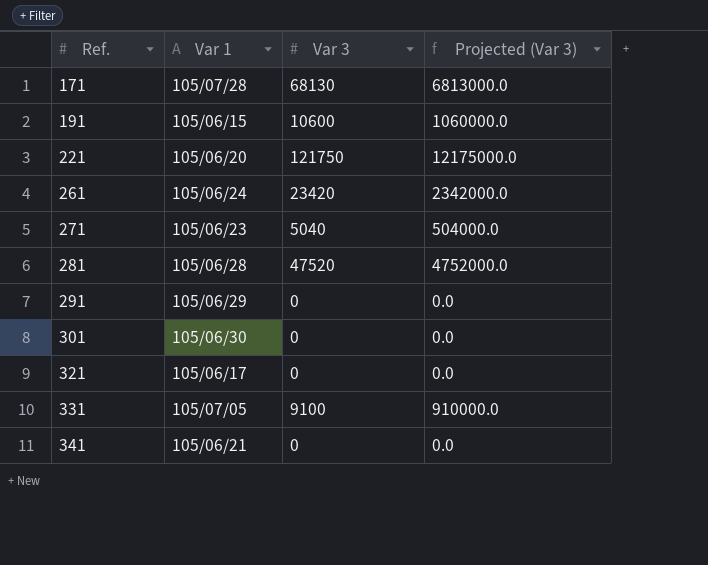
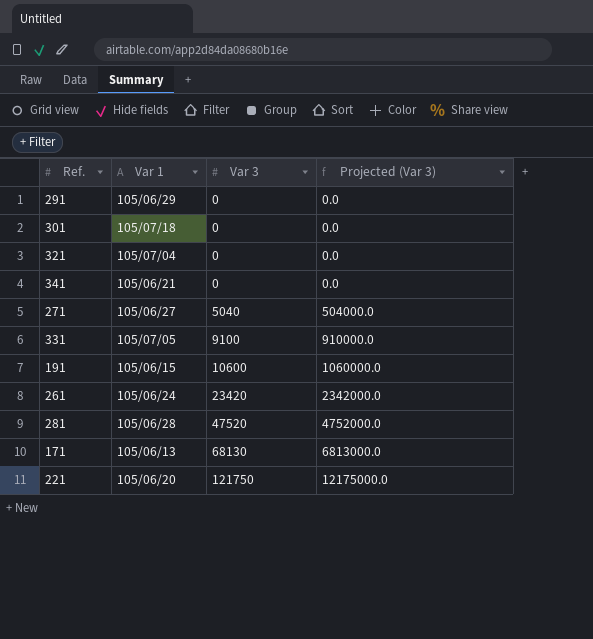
row order: Ref. ascending -> Var 3 ascending
301 | Var 1: 105/06/30 -> 105/07/18
321 | Var 1: 105/06/17 -> 105/07/04
271 | Var 1: 105/06/23 -> 105/06/27
171 | Var 1: 105/07/28 -> 105/06/13

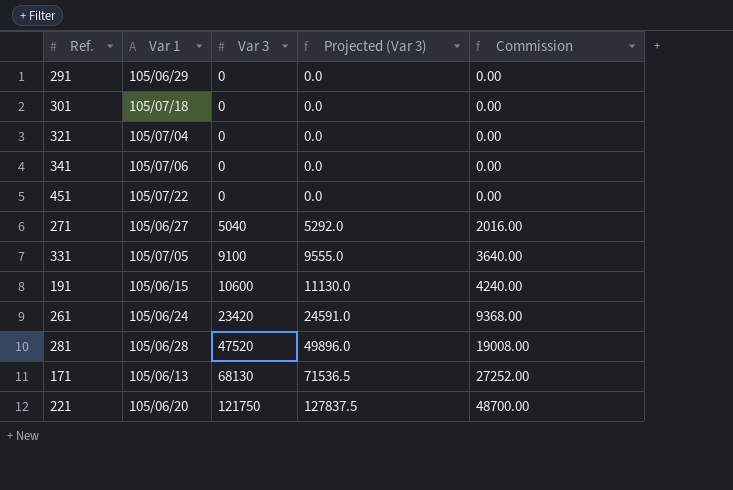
column Projected (Var 3) | formula: [Var 3] * 100 -> [Var 3] * 1.05
column Commission | formula: none -> [Var 3] * 0.4
341 | Var 1: 105/06/21 -> 105/07/06
row 451: none -> 105/07/22 | 0 | 0.0 | 0.00

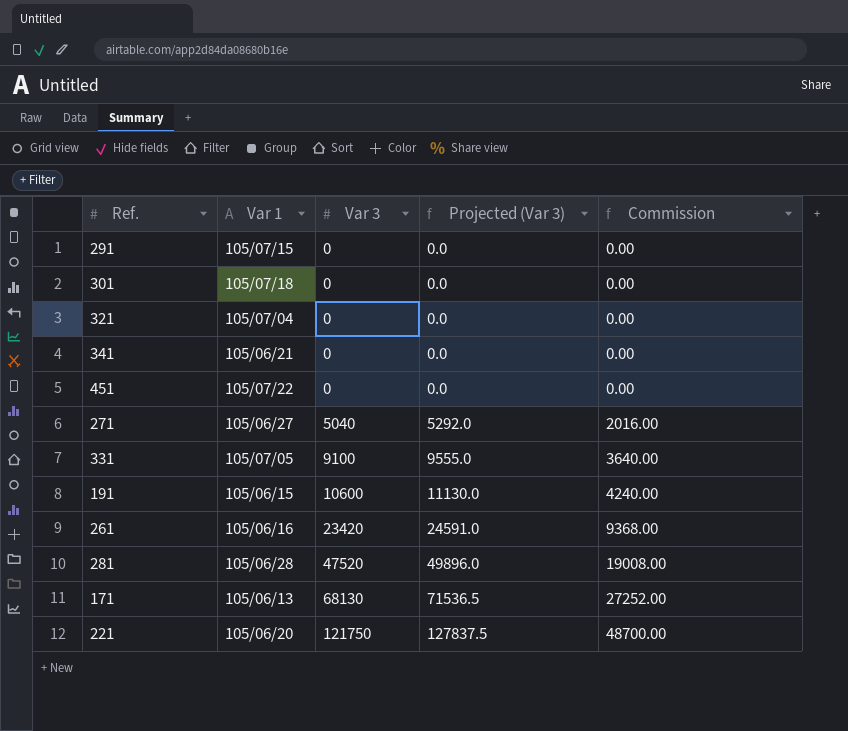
291 | Var 1: 105/06/29 -> 105/07/15
341 | Var 1: 105/07/06 -> 105/06/21
261 | Var 1: 105/06/24 -> 105/06/16

